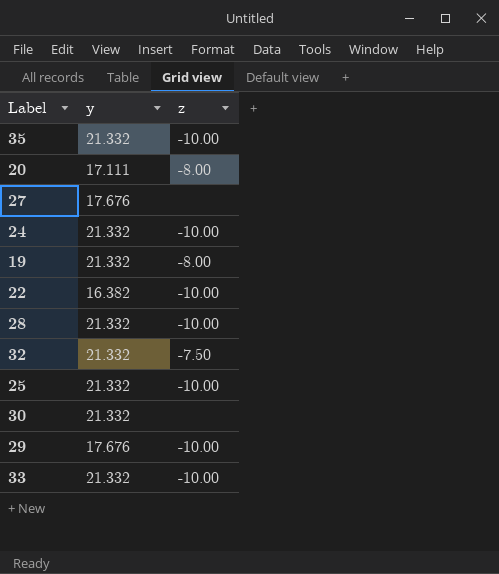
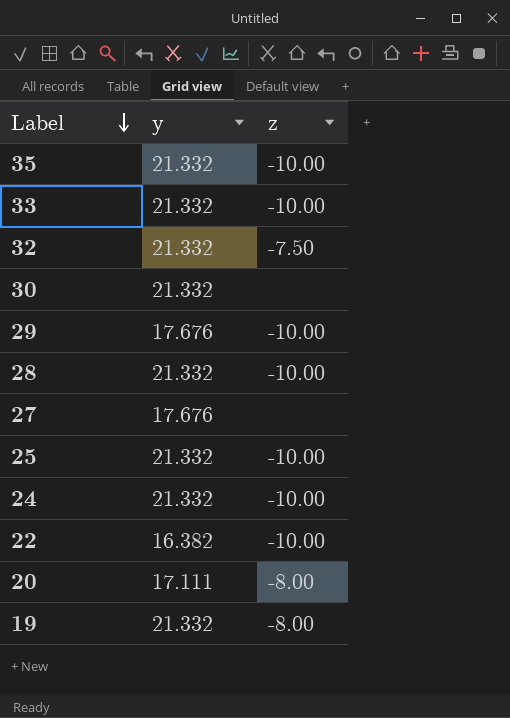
row order: none -> Label descending

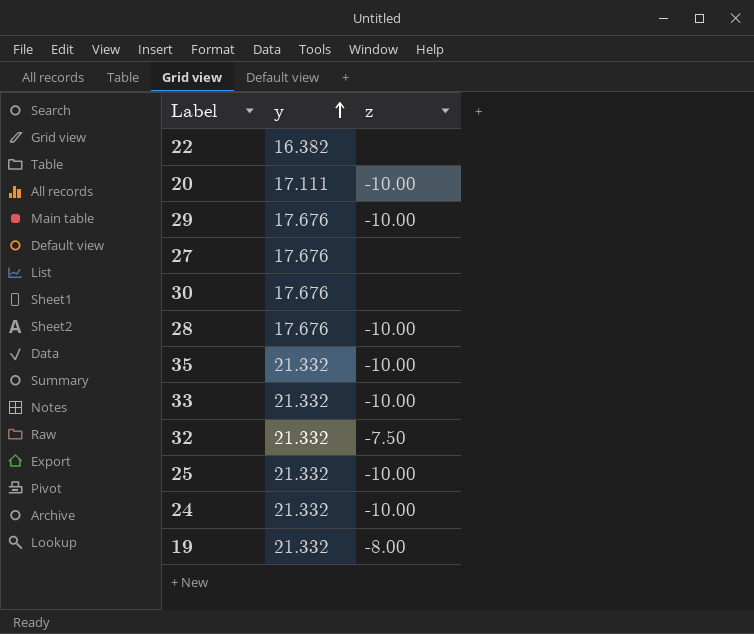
row order: Label descending -> y ascending
22 | z: -10.00 -> none
20 | z: -8.00 -> -10.00
30 | y: 21.332 -> 17.676
28 | y: 21.332 -> 17.676

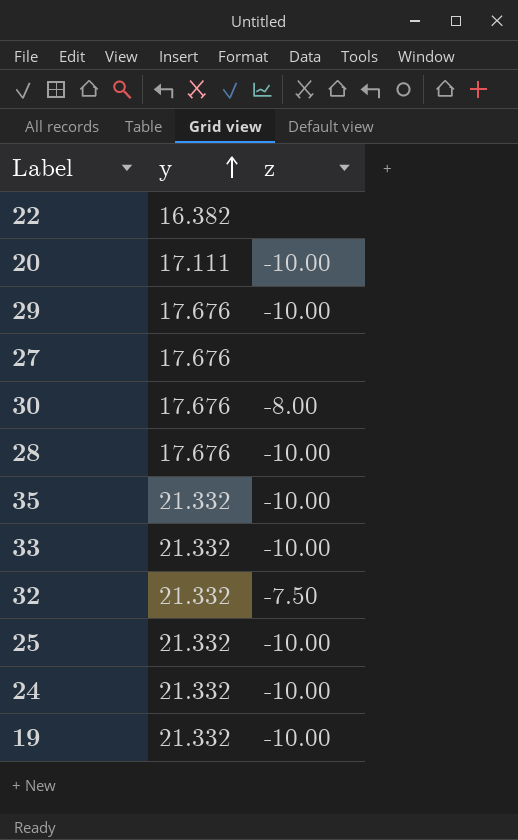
30 | z: none -> -8.00
19 | z: -8.00 -> -10.00

